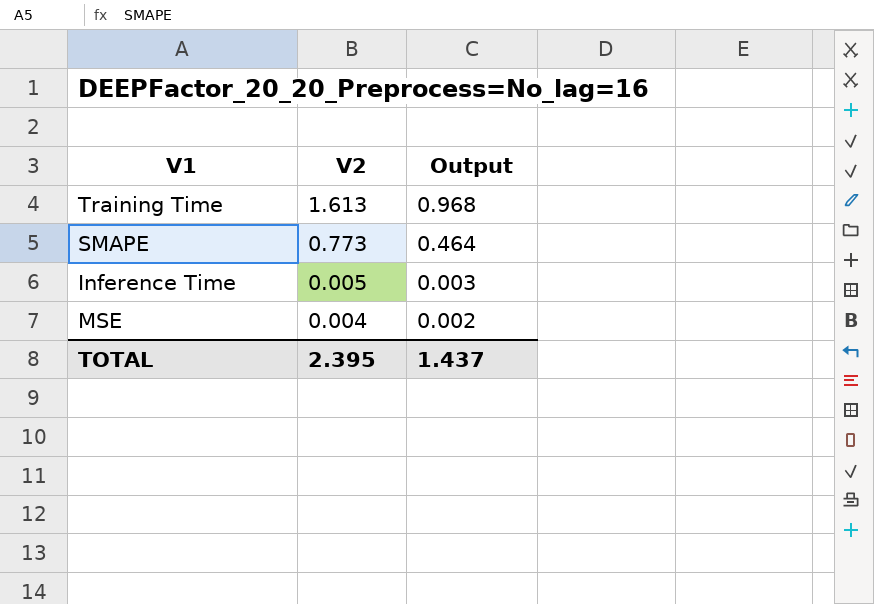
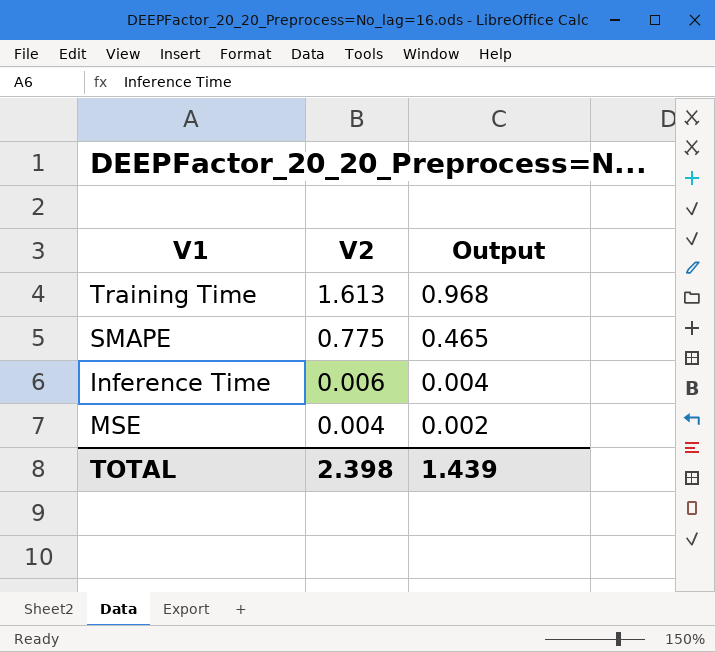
SMAPE | V2: 0.773 -> 0.775
SMAPE | Output: 0.464 -> 0.465
Inference Time | V2: 0.005 -> 0.006
Inference Time | Output: 0.003 -> 0.004
TOTAL | V2: 2.395 -> 2.398
TOTAL | Output: 1.437 -> 1.439

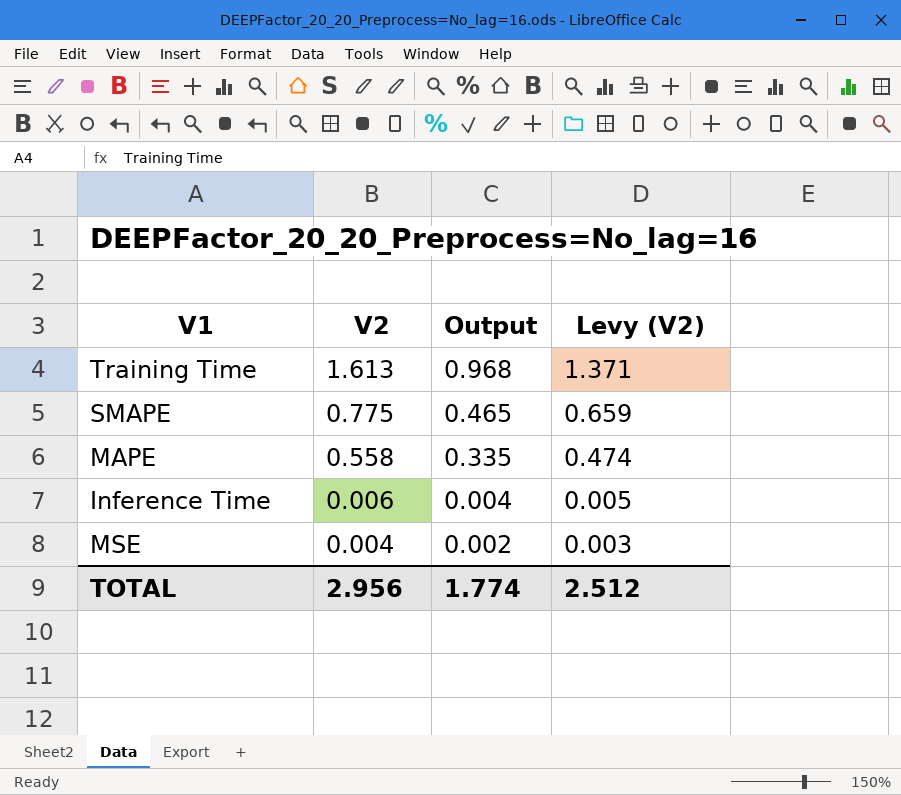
column Levy (V2) | formula: none -> [V2] * 0.85
row MAPE: none -> 0.558 | 0.335 | 0.474
TOTAL | V2: 2.398 -> 2.956
TOTAL | Output: 1.439 -> 1.774

